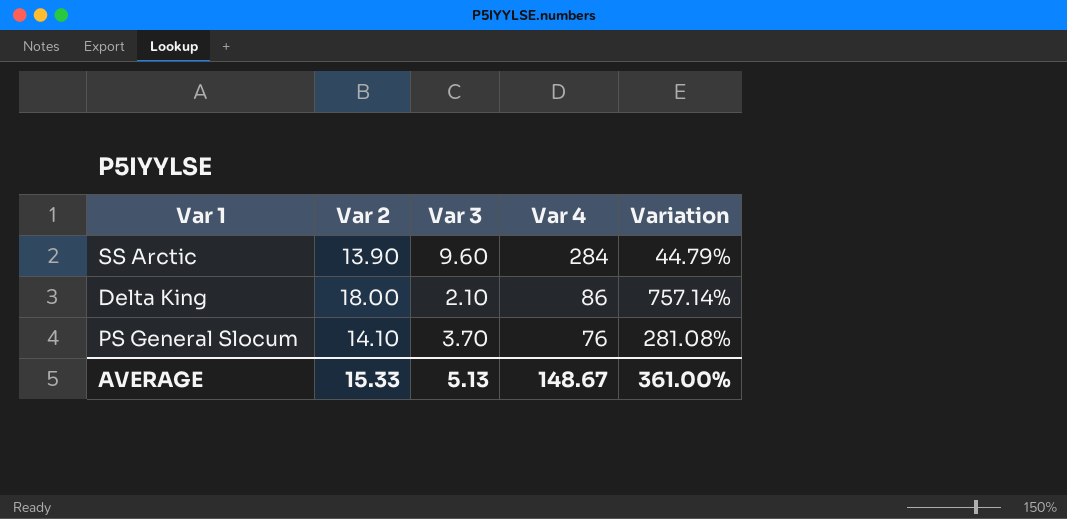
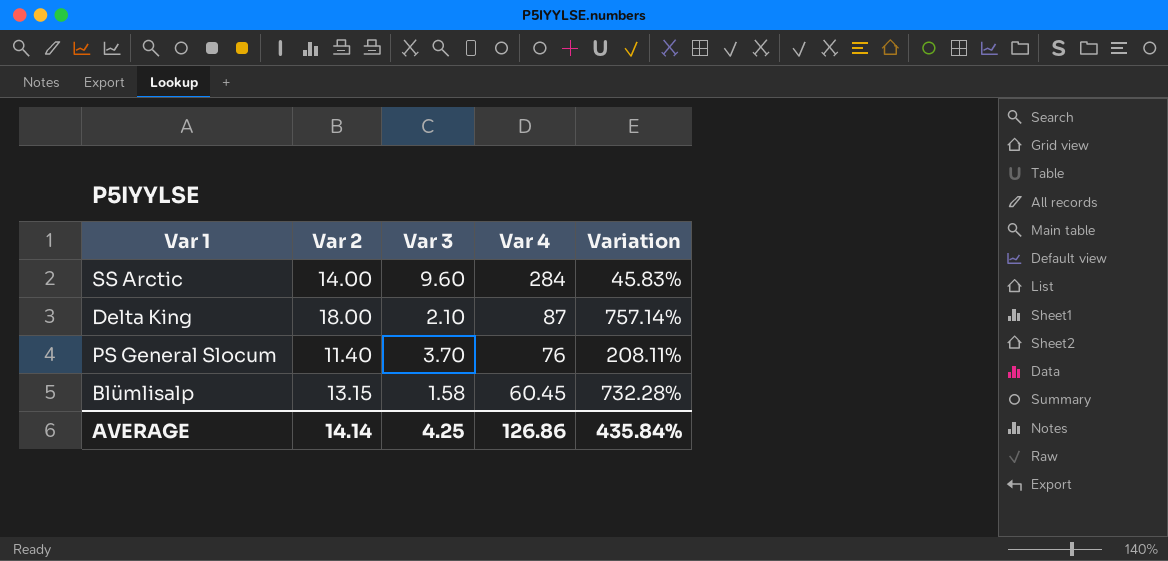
SS Arctic | Var 2: 13.90 -> 14.00
SS Arctic | Variation: 44.79% -> 45.83%
Delta King | Var 4: 86 -> 87
PS General Slocum | Var 2: 14.10 -> 11.40
PS General Slocum | Variation: 281.08% -> 208.11%
row Blümlisalp: none -> 13.15 | 1.58 | 60.45 | 732.28%
AVERAGE | Var 2: 15.33 -> 14.14
AVERAGE | Var 3: 5.13 -> 4.25
AVERAGE | Var 4: 148.67 -> 126.86
AVERAGE | Variation: 361.00% -> 435.84%

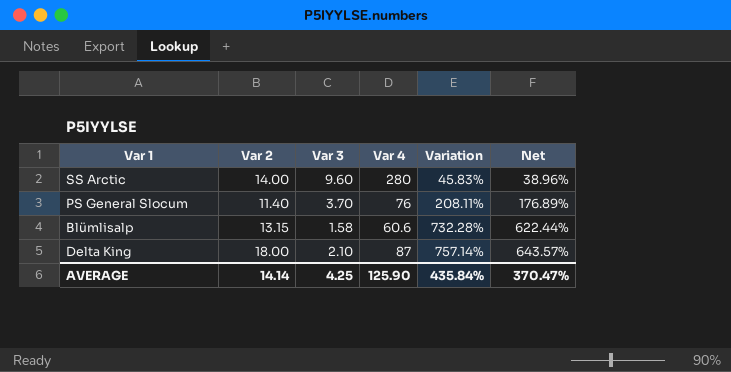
row order: Var 4 descending -> Variation ascending
column Net | formula: none -> [Variation] * 0.85
SS Arctic | Var 4: 284 -> 280
Blümlisalp | Var 4: 60.45 -> 60.6
AVERAGE | Var 4: 126.86 -> 125.90

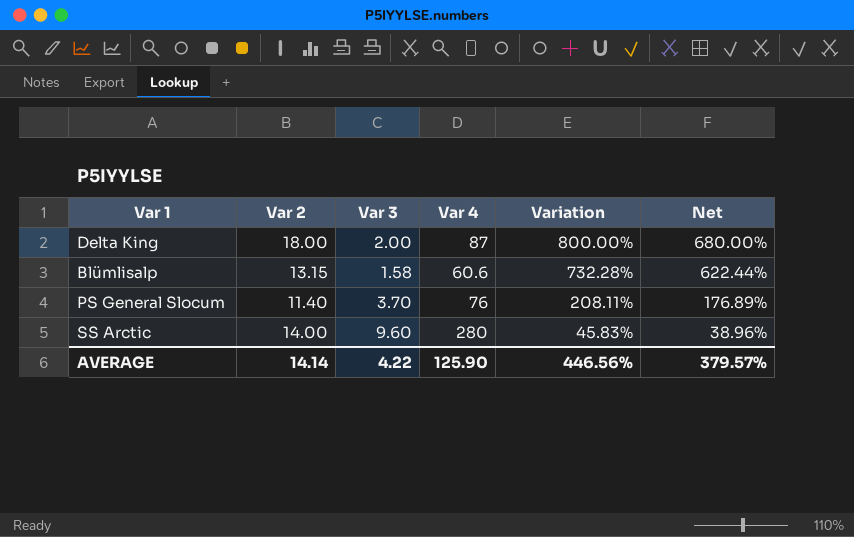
row order: Variation ascending -> Variation descending
Delta King | Var 3: 2.10 -> 2.00
Delta King | Variation: 757.14% -> 800.00%
Delta King | Net: 643.57% -> 680.00%
AVERAGE | Var 3: 4.25 -> 4.22
AVERAGE | Variation: 435.84% -> 446.56%
AVERAGE | Net: 370.47% -> 379.57%

